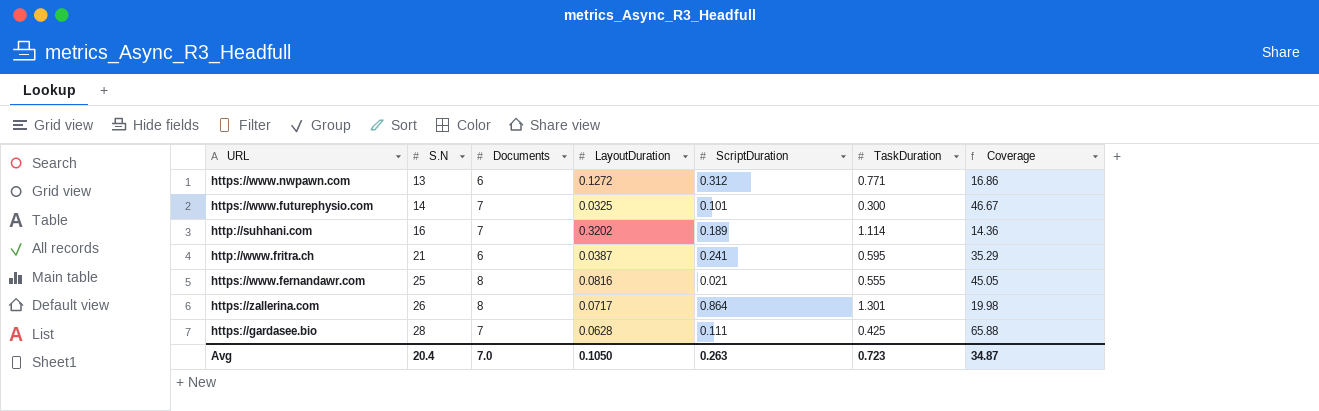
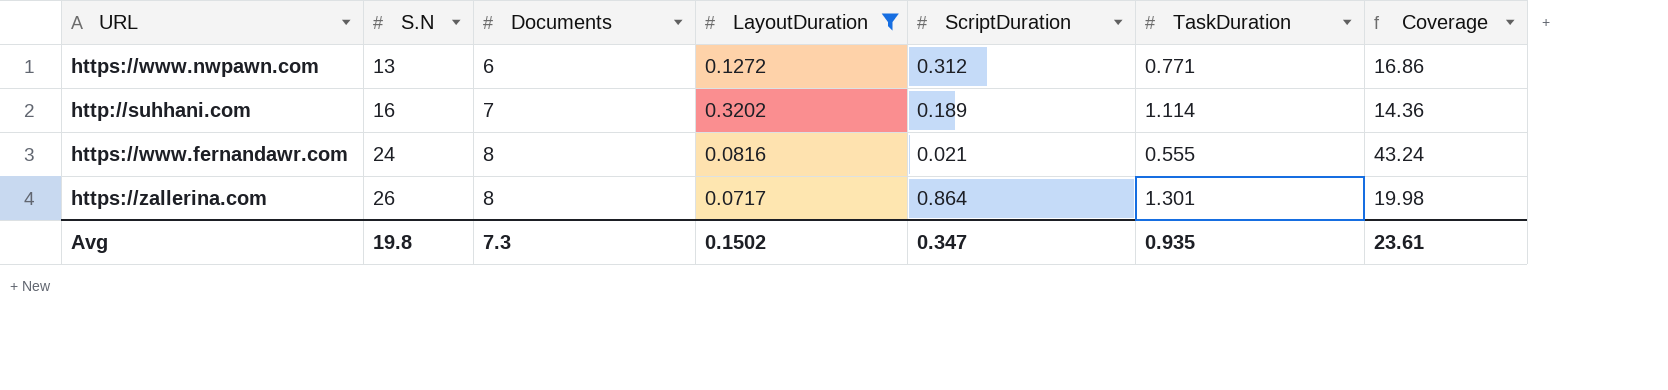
filter: none -> LayoutDuration >= 0.0717
https://www.fernandawr.com | S.N: 25 -> 24
https://www.fernandawr.com | Coverage: 45.05 -> 43.24
Avg | S.N: 20.4 -> 19.8
Avg | Documents: 7.0 -> 7.3
Avg | LayoutDuration: 0.1050 -> 0.1502
Avg | ScriptDuration: 0.263 -> 0.347
Avg | TaskDuration: 0.723 -> 0.935
Avg | Coverage: 34.87 -> 23.61

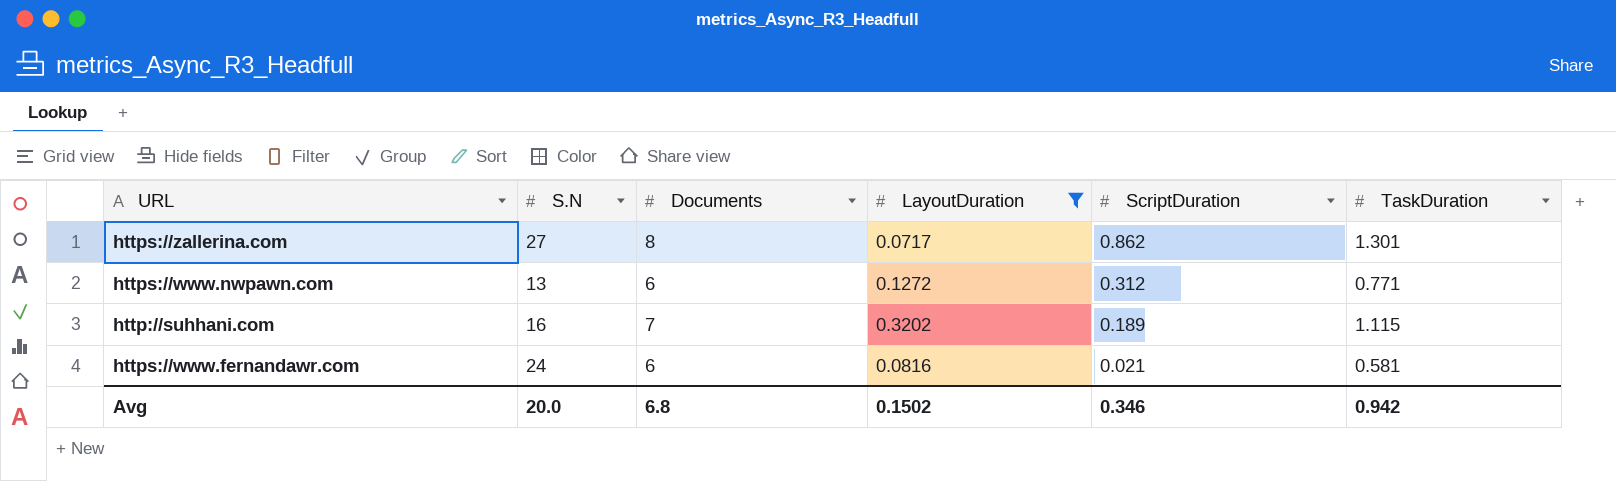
row order: S.N ascending -> ScriptDuration descending
column Coverage | formula: [S.N] / [TaskDuration] -> none
https://zallerina.com | S.N: 26 -> 27
https://zallerina.com | ScriptDuration: 0.864 -> 0.862
http://suhhani.com | TaskDuration: 1.114 -> 1.115
https://www.fernandawr.com | Documents: 8 -> 6
https://www.fernandawr.com | TaskDuration: 0.555 -> 0.581
Avg | S.N: 19.8 -> 20.0
Avg | Documents: 7.3 -> 6.8
Avg | ScriptDuration: 0.347 -> 0.346
Avg | TaskDuration: 0.935 -> 0.942

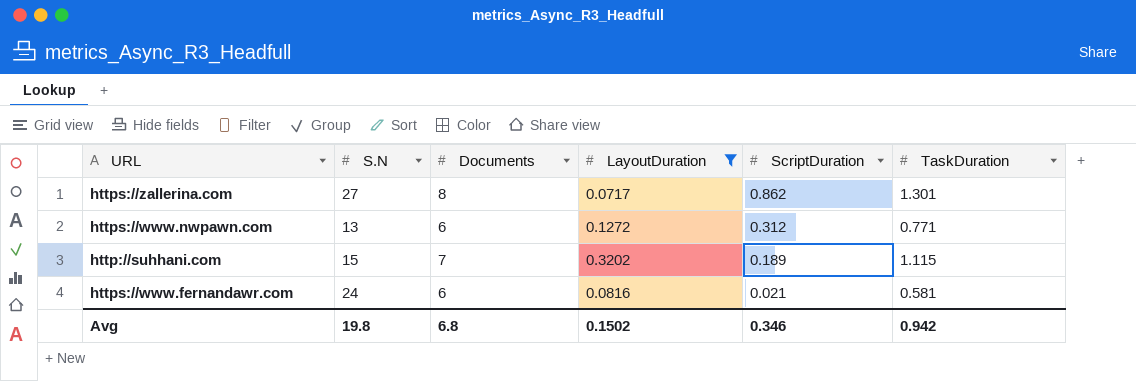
http://suhhani.com | S.N: 16 -> 15
Avg | S.N: 20.0 -> 19.8

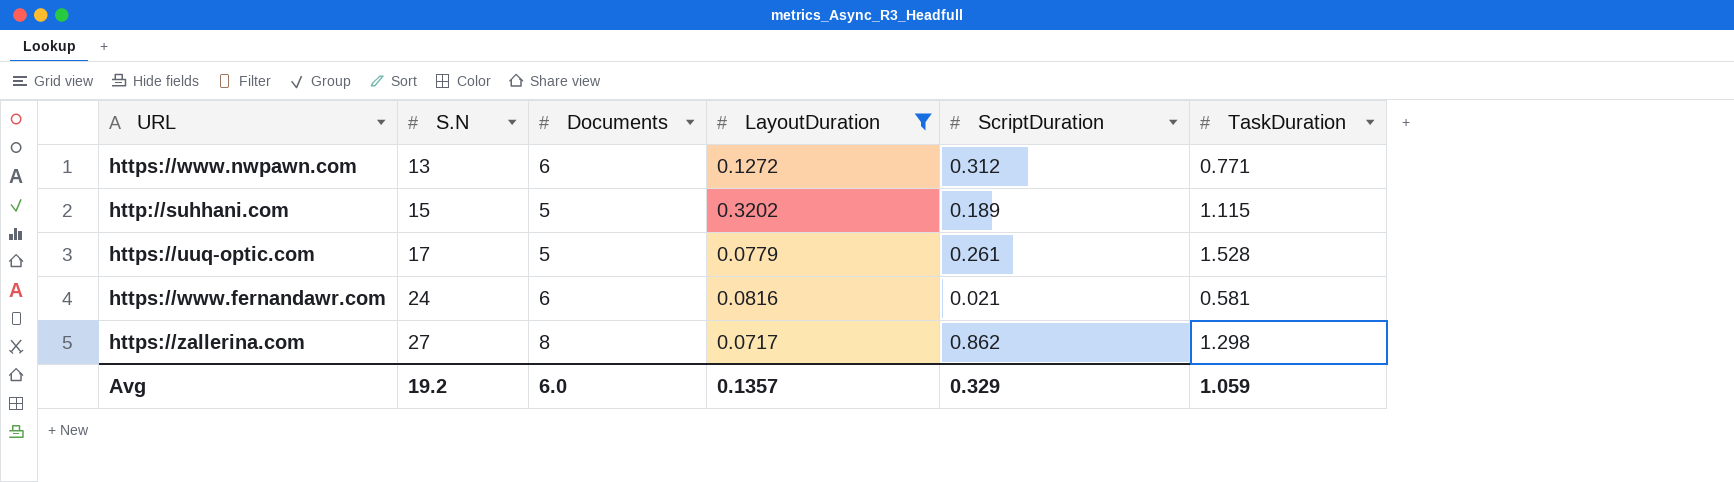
row order: ScriptDuration descending -> S.N ascending
http://suhhani.com | Documents: 7 -> 5
row https://uuq-optic.com: none -> 17 | 5 | 0.0779 | 0.261 | 1.528
https://zallerina.com | TaskDuration: 1.301 -> 1.298
Avg | S.N: 19.8 -> 19.2
Avg | Documents: 6.8 -> 6.0
Avg | LayoutDuration: 0.1502 -> 0.1357
Avg | ScriptDuration: 0.346 -> 0.329
Avg | TaskDuration: 0.942 -> 1.059

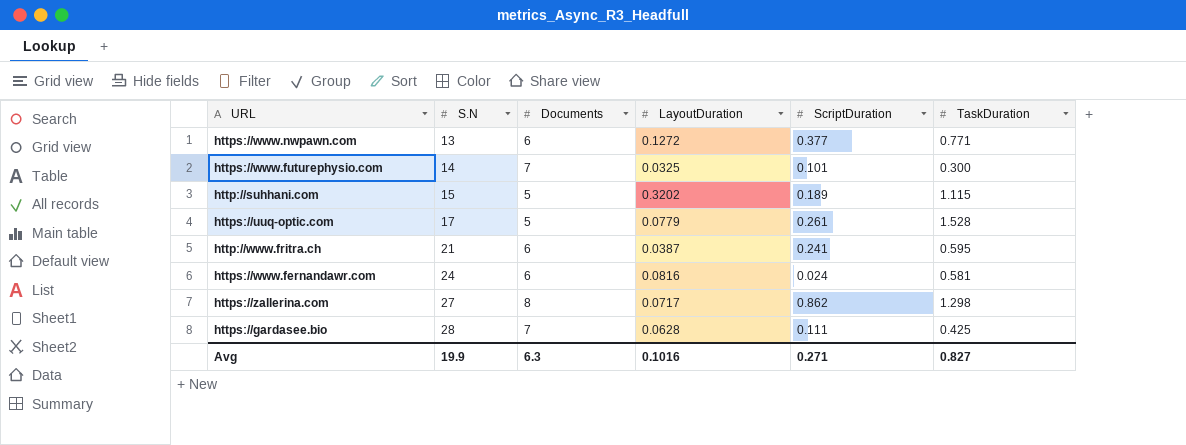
filter: LayoutDuration >= 0.0717 -> none
https://www.nwpawn.com | ScriptDuration: 0.312 -> 0.377
https://www.fernandawr.com | ScriptDuration: 0.021 -> 0.024
Avg | S.N: 19.2 -> 19.9
Avg | Documents: 6.0 -> 6.3
Avg | LayoutDuration: 0.1357 -> 0.1016
Avg | ScriptDuration: 0.329 -> 0.271
Avg | TaskDuration: 1.059 -> 0.827

